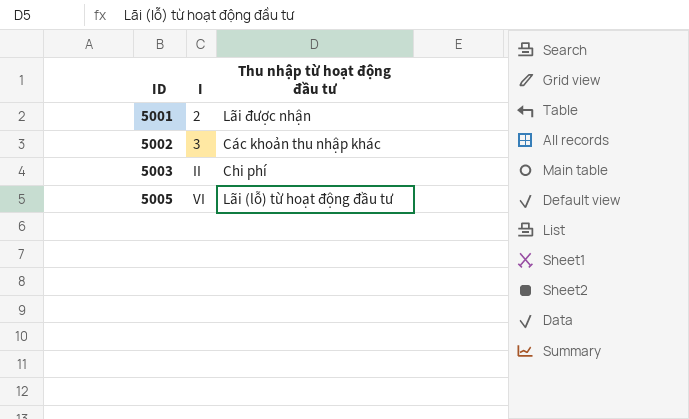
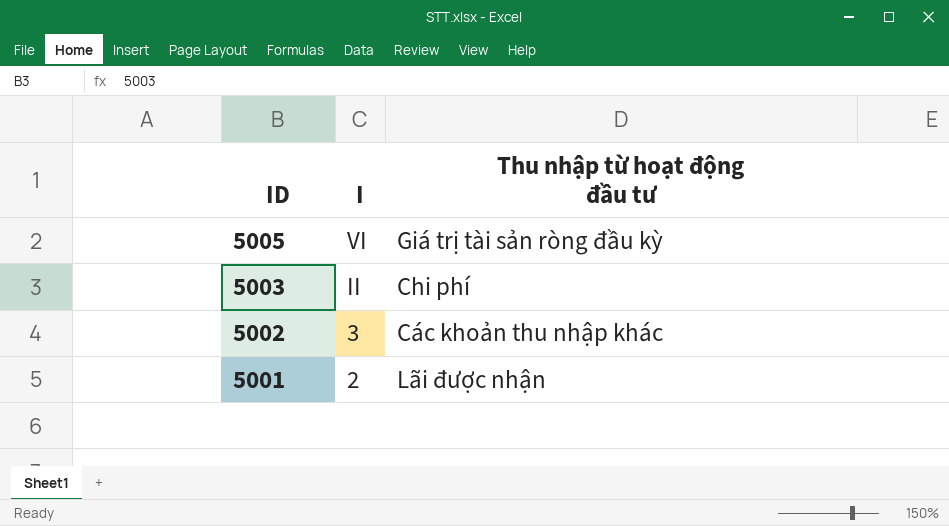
row order: ID ascending -> ID descending
5005 | Thu nhập từ hoạt động đầu tư: Lãi (lỗ) từ hoạt động đầu tư -> Giá trị tài sản ròng đầu kỳ

